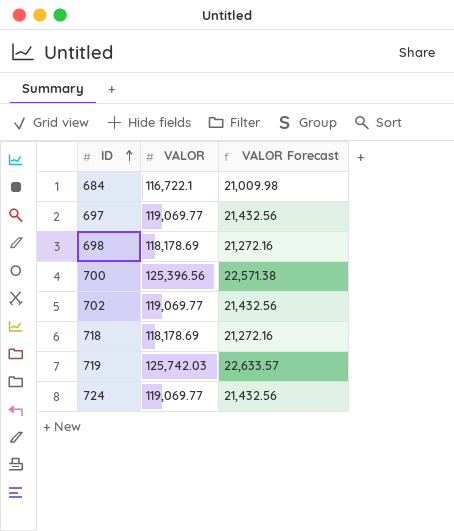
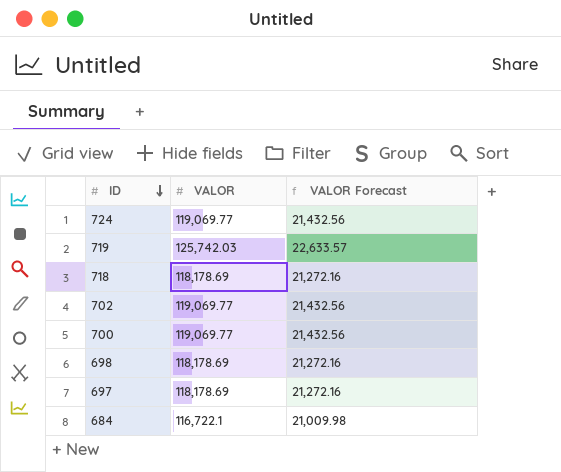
row order: ID ascending -> ID descending
700 | VALOR: 125,396.56 -> 119,069.77
700 | VALOR Forecast: 22,571.38 -> 21,432.56
697 | VALOR: 119,069.77 -> 118,178.69
697 | VALOR Forecast: 21,432.56 -> 21,272.16

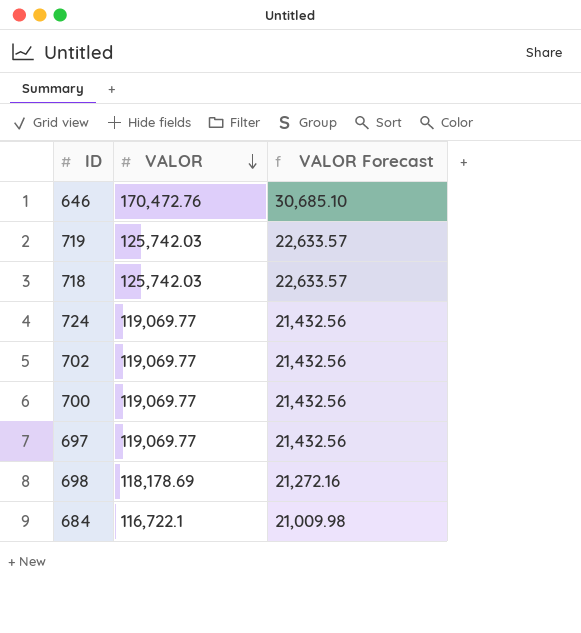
row order: ID descending -> VALOR descending
row 646: none -> 170,472.76 | 30,685.10
718 | VALOR: 118,178.69 -> 125,742.03
718 | VALOR Forecast: 21,272.16 -> 22,633.57
697 | VALOR: 118,178.69 -> 119,069.77
697 | VALOR Forecast: 21,272.16 -> 21,432.56

